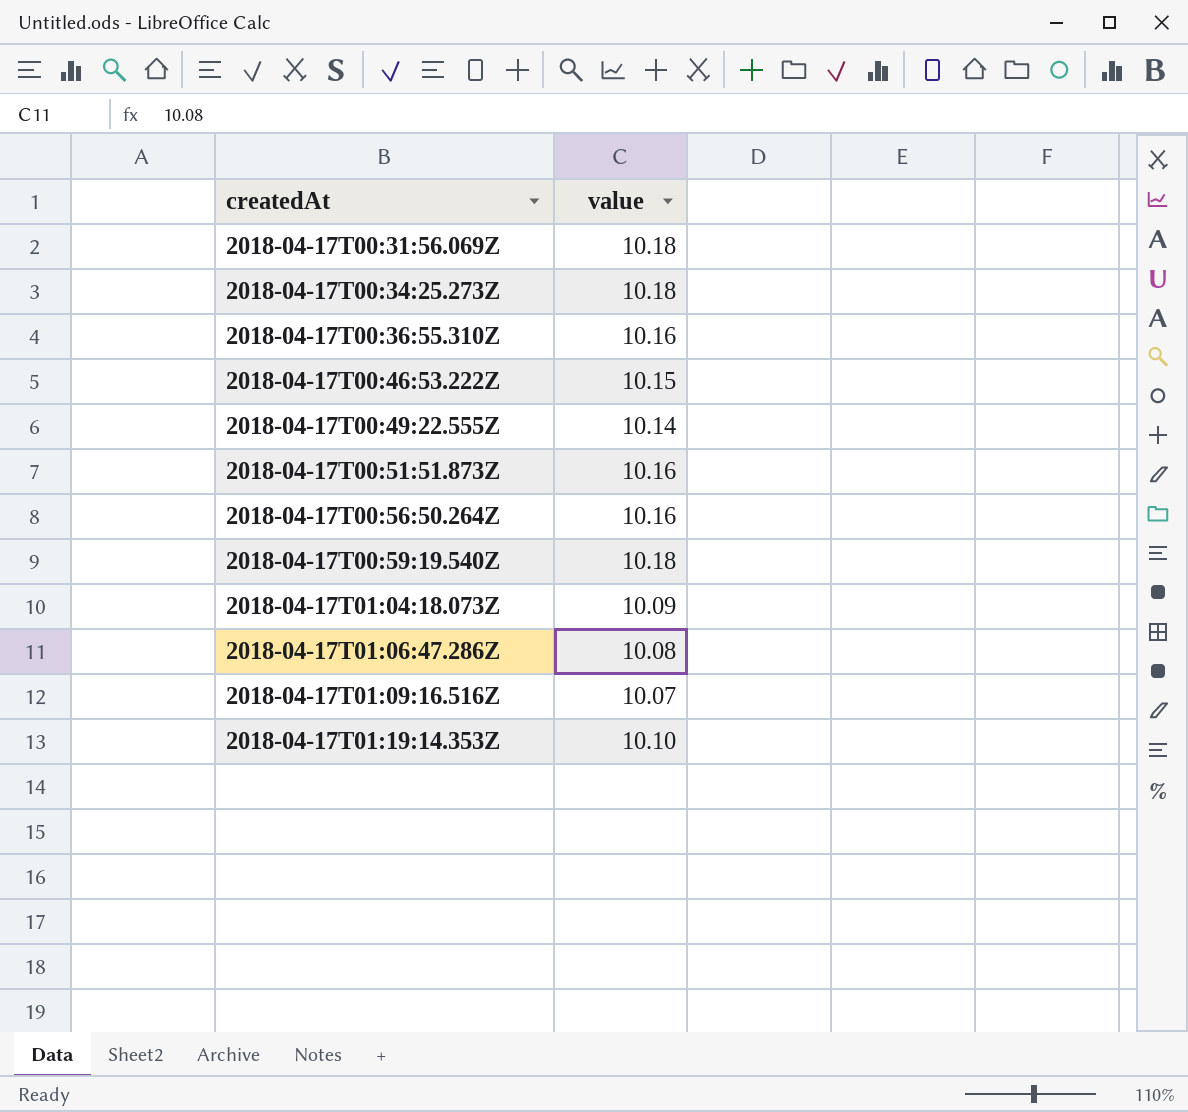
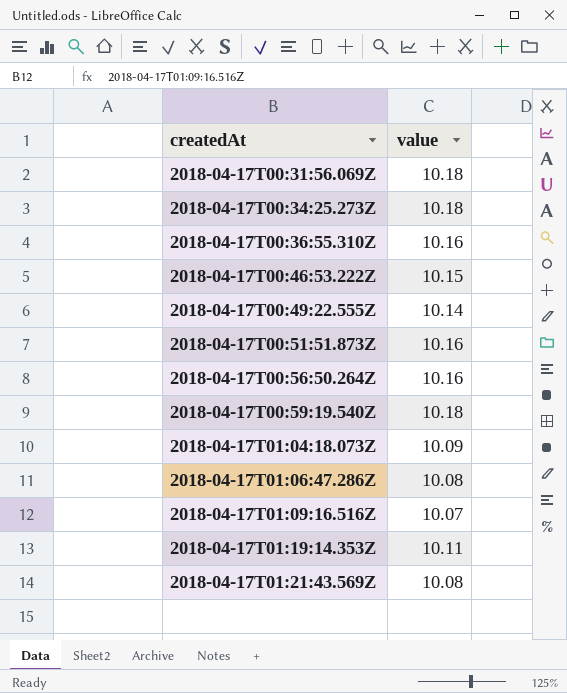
2018-04-17T01:19:14.353Z | value: 10.10 -> 10.11
row 2018-04-17T01:21:43.569Z: none -> 10.08

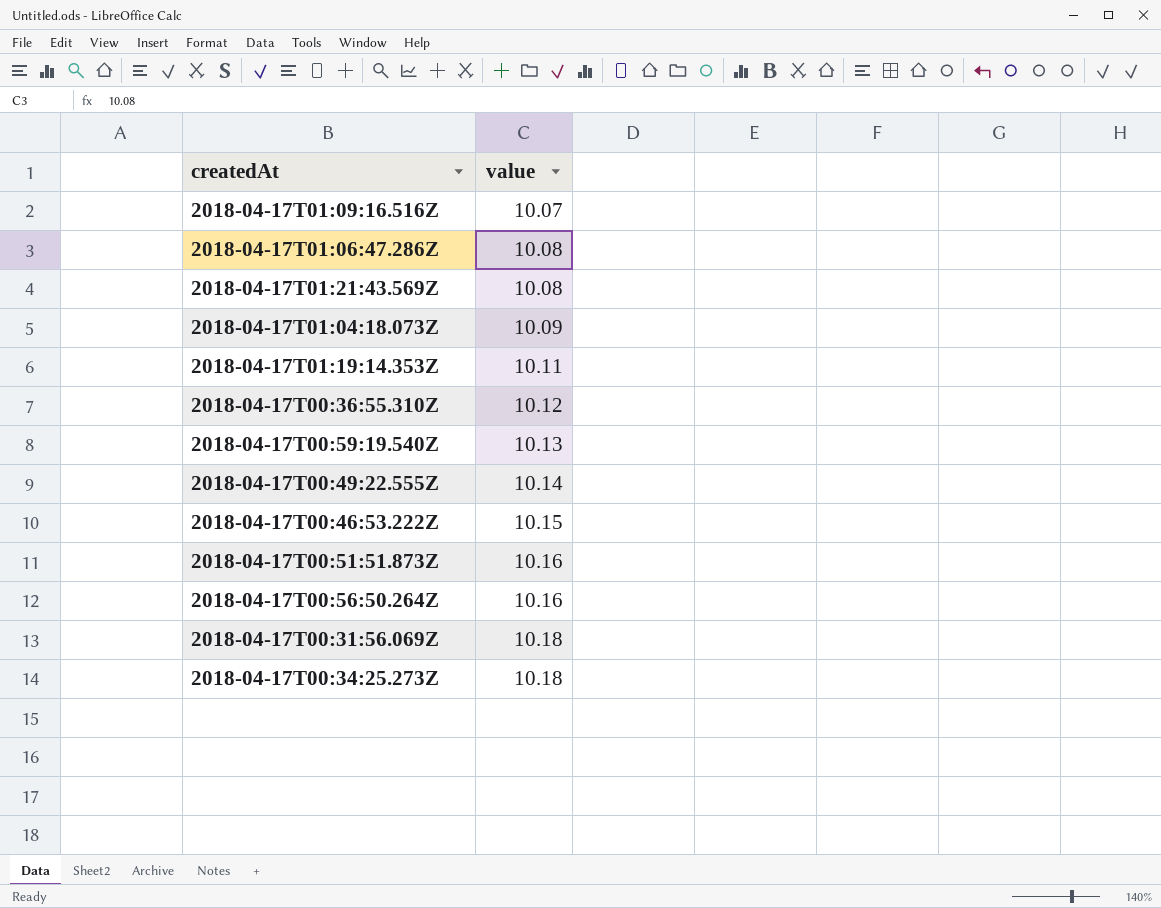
row order: createdAt ascending -> value ascending
2018-04-17T00:36:55.310Z | value: 10.16 -> 10.12
2018-04-17T00:59:19.540Z | value: 10.18 -> 10.13

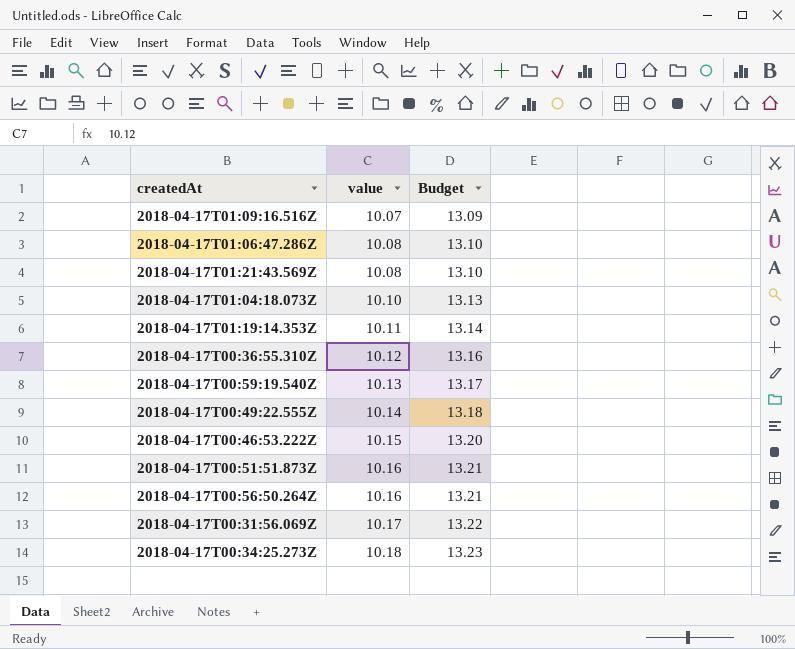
column Budget | formula: none -> [value] * 1.3
2018-04-17T01:04:18.073Z | value: 10.09 -> 10.10
2018-04-17T00:31:56.069Z | value: 10.18 -> 10.17

